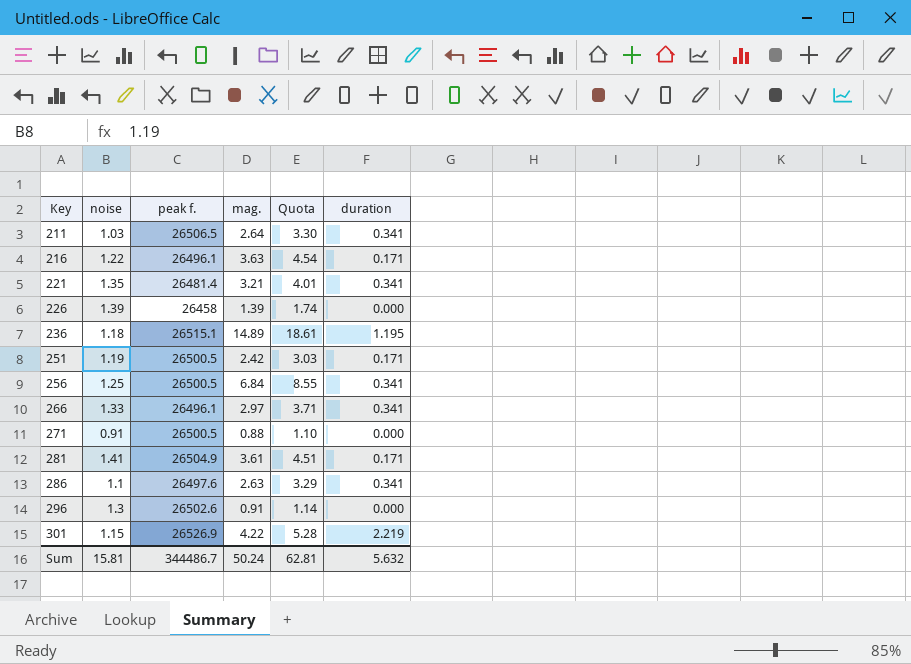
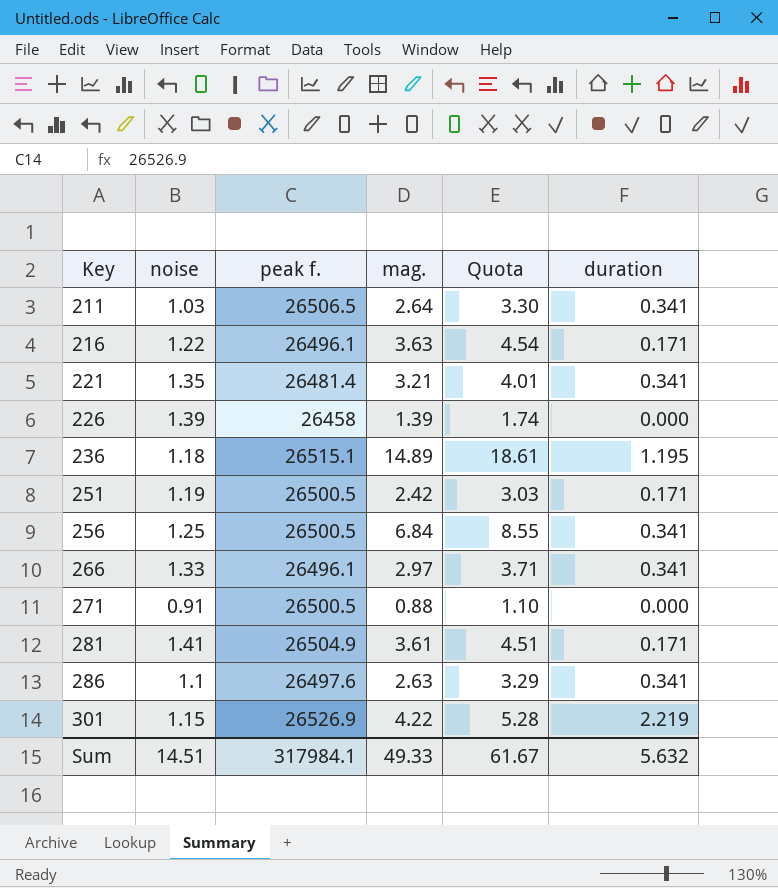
row 296: 1.3 | 26502.6 | 0.91 | 1.14 | 0.000 -> none
Sum | noise: 15.81 -> 14.51
Sum | peak f.: 344486.7 -> 317984.1
Sum | mag.: 50.24 -> 49.33
Sum | Quota: 62.81 -> 61.67

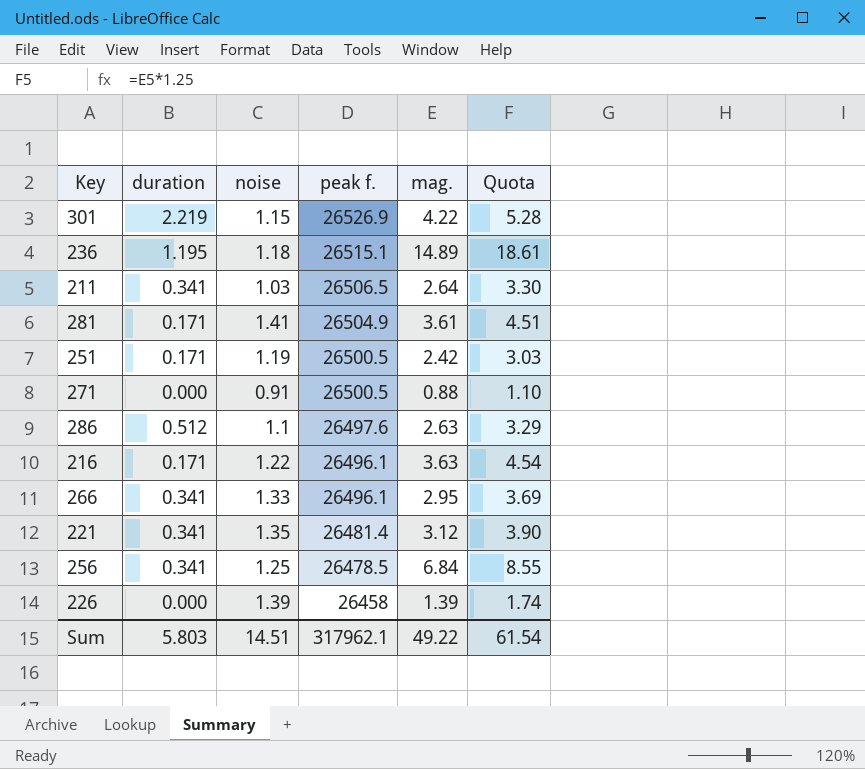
row order: Key ascending -> peak f. descending
column duration | position: 6 -> 2
286 | duration: 0.341 -> 0.512
266 | mag.: 2.97 -> 2.95
266 | Quota: 3.71 -> 3.69
221 | mag.: 3.21 -> 3.12
221 | Quota: 4.01 -> 3.90
256 | peak f.: 26500.5 -> 26478.5
Sum | duration: 5.632 -> 5.803
Sum | peak f.: 317984.1 -> 317962.1
Sum | mag.: 49.33 -> 49.22
Sum | Quota: 61.67 -> 61.54

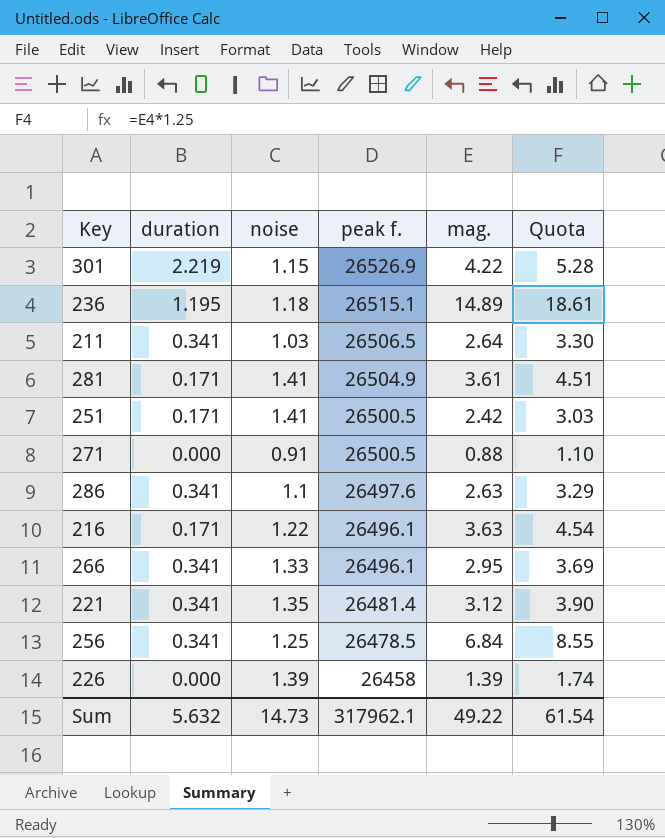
251 | noise: 1.19 -> 1.41
286 | duration: 0.512 -> 0.341
Sum | duration: 5.803 -> 5.632
Sum | noise: 14.51 -> 14.73

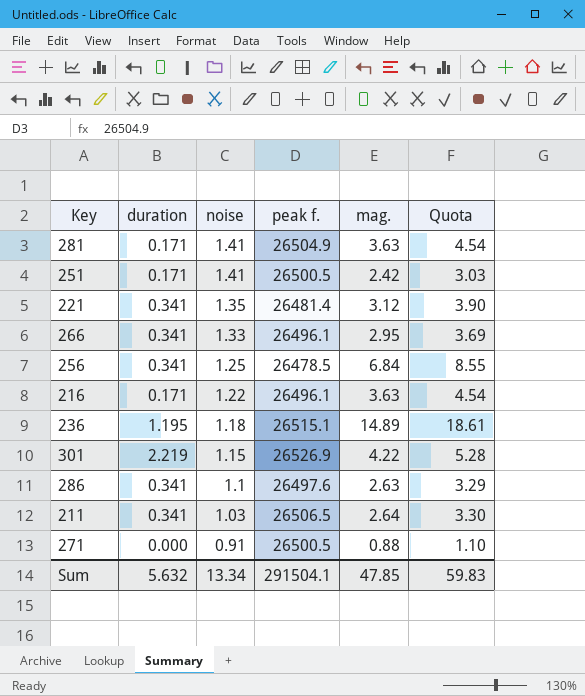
row order: peak f. descending -> noise descending
row 226: 0.000 | 1.39 | 26458 | 1.39 | 1.74 -> none
281 | mag.: 3.61 -> 3.63
281 | Quota: 4.51 -> 4.54
Sum | noise: 14.73 -> 13.34
Sum | peak f.: 317962.1 -> 291504.1
Sum | mag.: 49.22 -> 47.85
Sum | Quota: 61.54 -> 59.83

